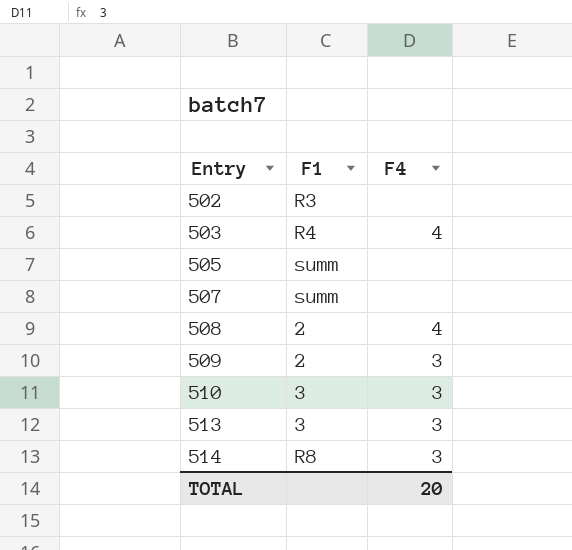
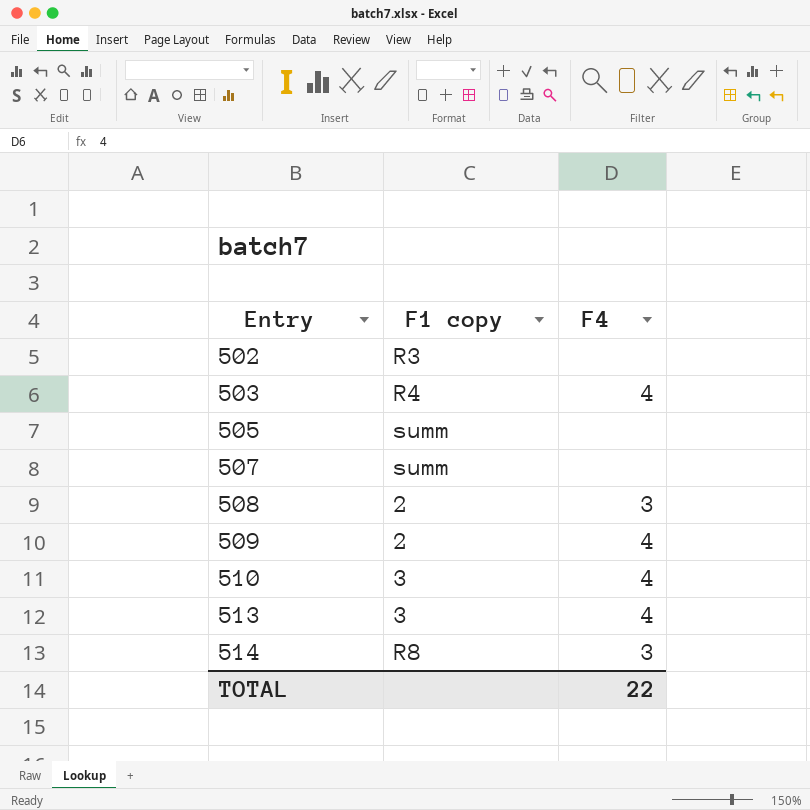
column name: F1 -> F1 copy
508 | F4: 4 -> 3
509 | F4: 3 -> 4
510 | F4: 3 -> 4
513 | F4: 3 -> 4
TOTAL | F4: 20 -> 22

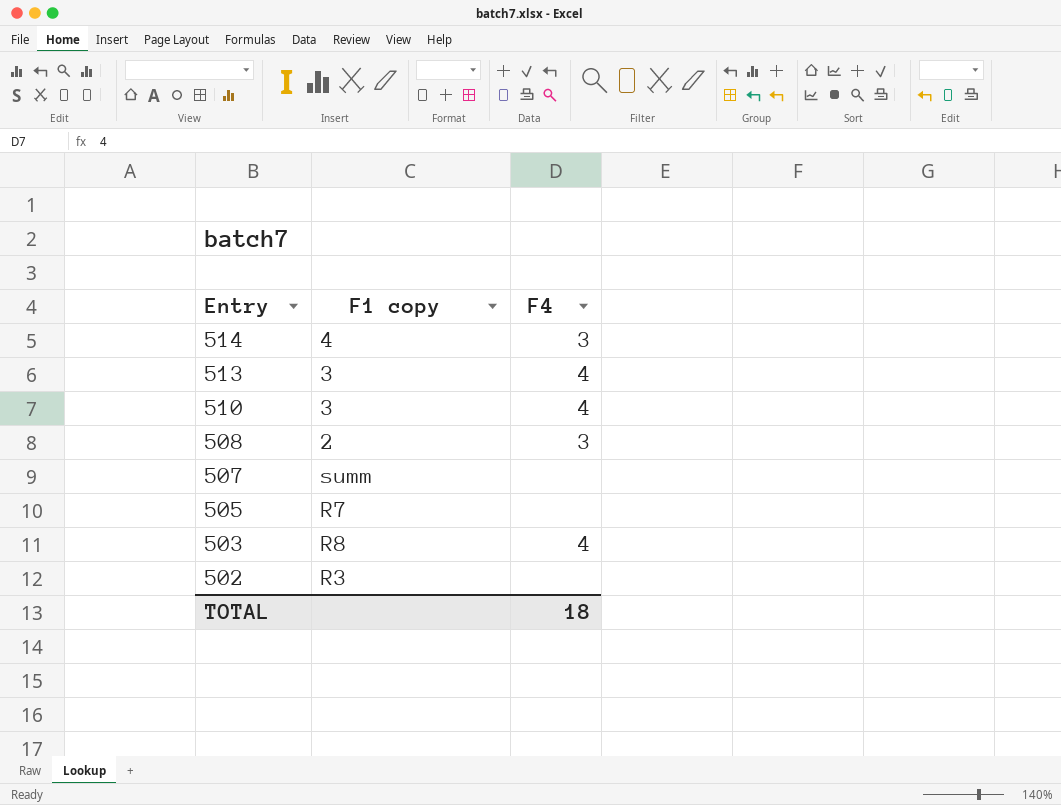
row order: Entry ascending -> Entry descending
row 509: 2 | 4 -> none
514 | F1 copy: R8 -> 4
505 | F1 copy: summ -> R7
503 | F1 copy: R4 -> R8
TOTAL | F4: 22 -> 18

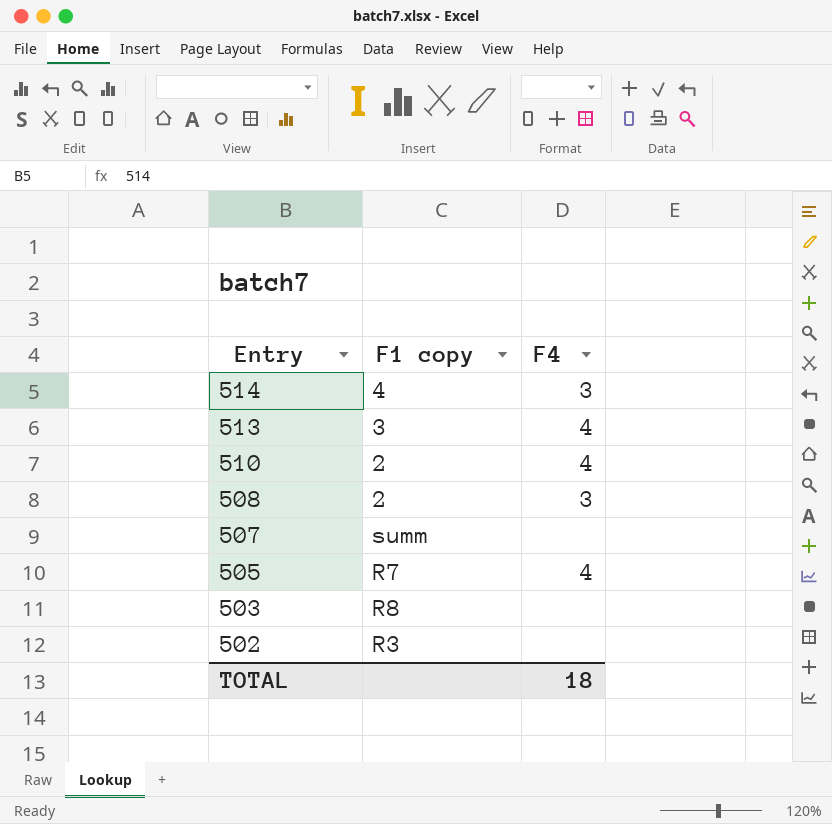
510 | F1 copy: 3 -> 2
505 | F4: none -> 4
503 | F4: 4 -> none

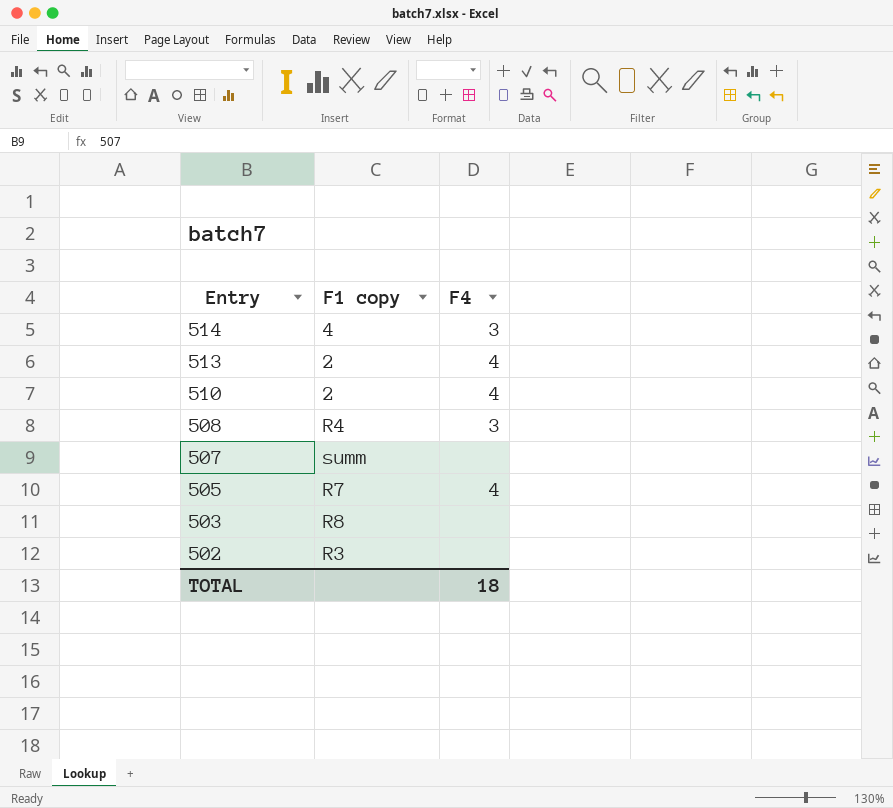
513 | F1 copy: 3 -> 2
508 | F1 copy: 2 -> R4

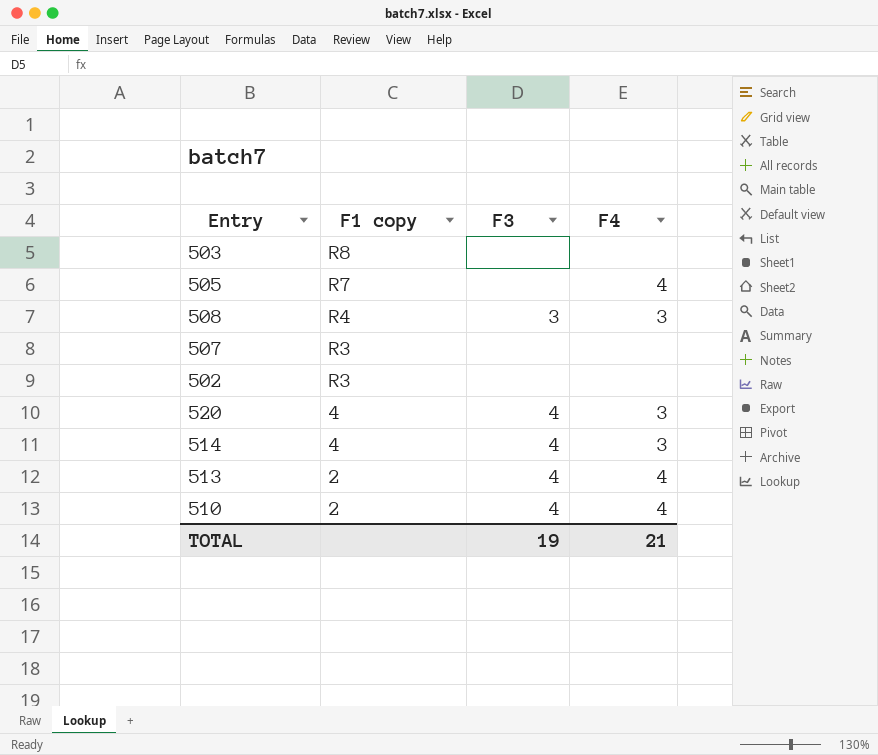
row order: Entry descending -> F1 copy descending
column F3 | position: none -> 3
507 | F1 copy: summ -> R3
row 520: none -> 4 | 4 | 3
TOTAL | F4: 18 -> 21

